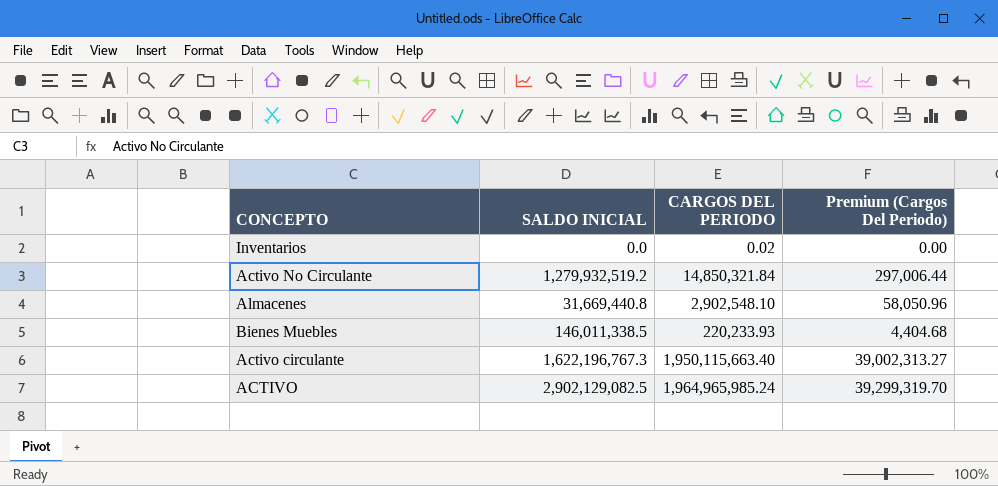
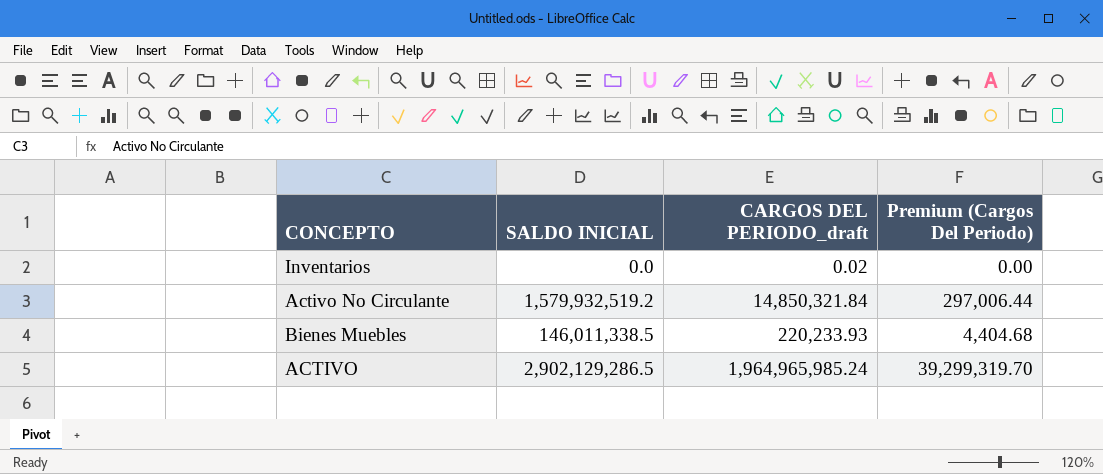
column name: CARGOS DEL PERIODO -> CARGOS DEL PERIODO_draft
row Almacenes: 31,669,440.8 | 2,902,548.10 | 58,050.96 -> none
row Activo circulante: 1,622,196,767.3 | 1,950,115,663.40 | 39,002,313.27 -> none
Activo No Circulante | SALDO INICIAL: 1,279,932,519.2 -> 1,579,932,519.2
ACTIVO | SALDO INICIAL: 2,902,129,082.5 -> 2,902,129,286.5

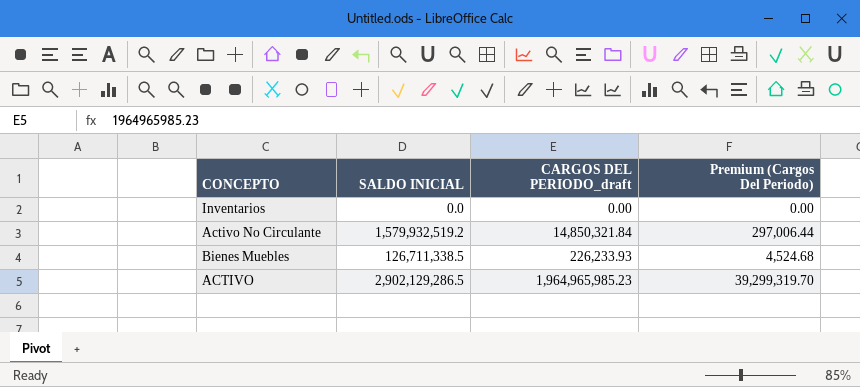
Inventarios | CARGOS DEL PERIODO_draft: 0.02 -> 0.00
Bienes Muebles | SALDO INICIAL: 146,011,338.5 -> 126,711,338.5
Bienes Muebles | CARGOS DEL PERIODO_draft: 220,233.93 -> 226,233.93
Bienes Muebles | Premium (Cargos Del Periodo): 4,404.68 -> 4,524.68
ACTIVO | CARGOS DEL PERIODO_draft: 1,964,965,985.24 -> 1,964,965,985.23

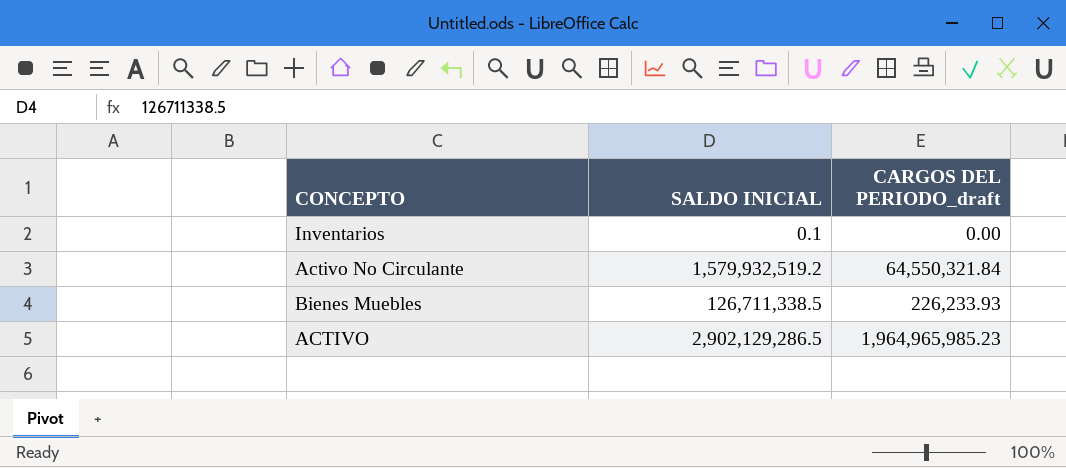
column Premium (Cargos Del Periodo) | formula: [CARGOS DEL PERIODO_draft] * 0.02 -> none
Inventarios | SALDO INICIAL: 0.0 -> 0.1
Activo No Circulante | CARGOS DEL PERIODO_draft: 14,850,321.84 -> 64,550,321.84

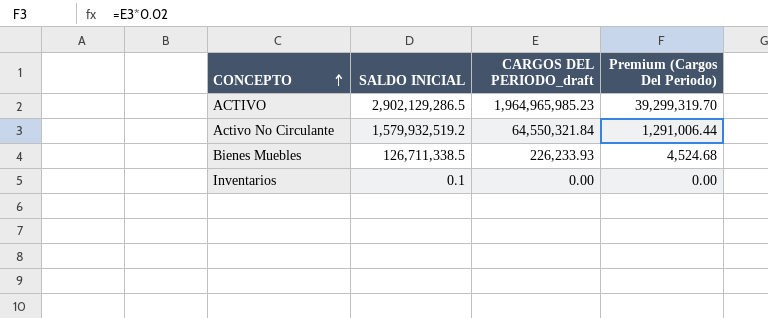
row order: none -> CONCEPTO ascending
column Premium (Cargos Del Periodo) | formula: none -> [CARGOS DEL PERIODO_draft] * 0.02

